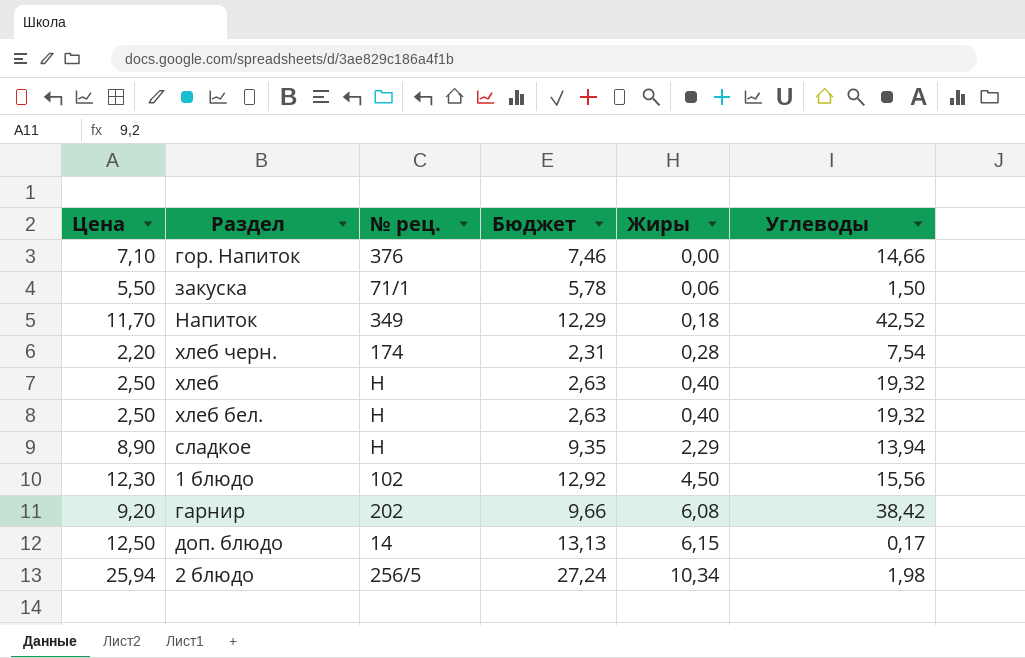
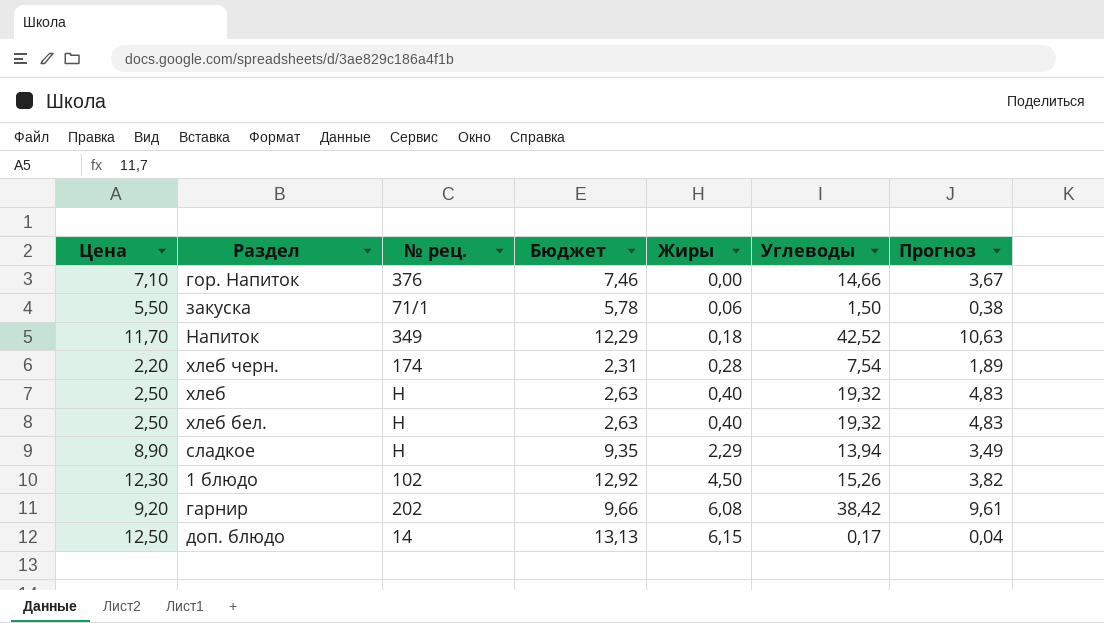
column Прогноз | formula: none -> [Углеводы] * 0,25
row 2 блюдо: 25,94 | 256/5 | 27,24 | 10,34 | 1,98 -> none
1 блюдо | Углеводы: 15,56 -> 15,26

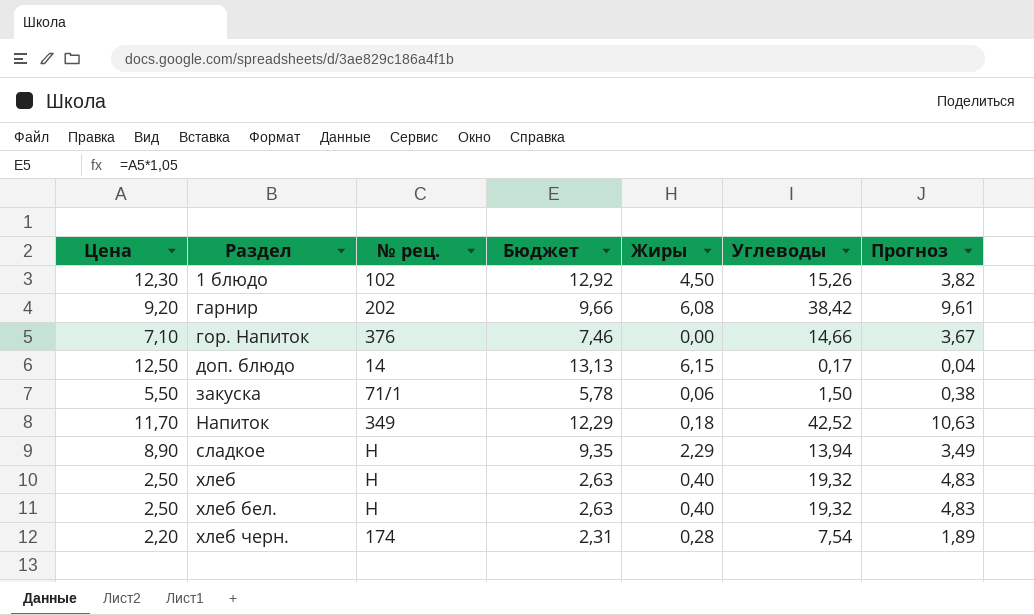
row order: Жиры ascending -> Раздел ascending

